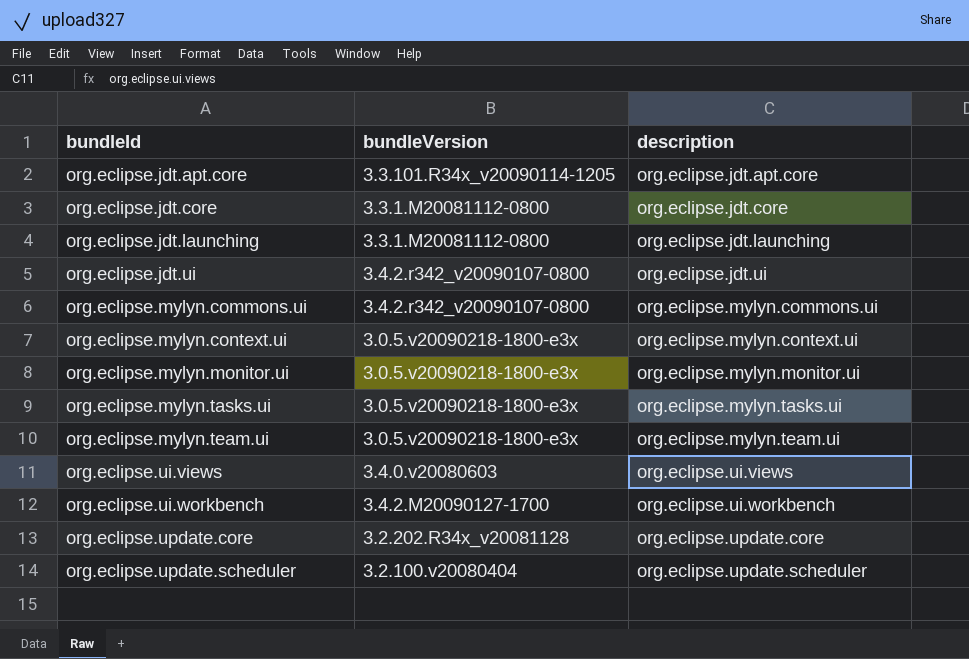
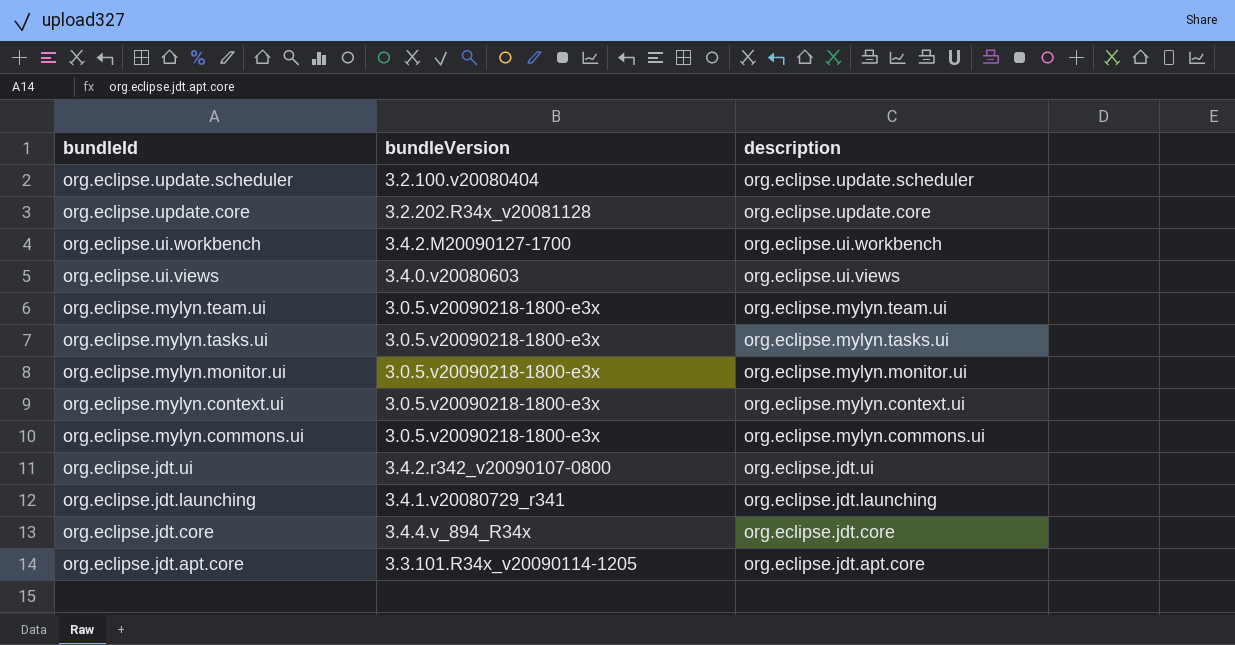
row order: bundleId ascending -> bundleId descending
org.eclipse.mylyn.commons.ui | bundleVersion: 3.4.2.r342_v20090107-0800 -> 3.0.5.v20090218-1800-e3x
org.eclipse.jdt.launching | bundleVersion: 3.3.1.M20081112-0800 -> 3.4.1.v20080729_r341
org.eclipse.jdt.core | bundleVersion: 3.3.1.M20081112-0800 -> 3.4.4.v_894_R34x

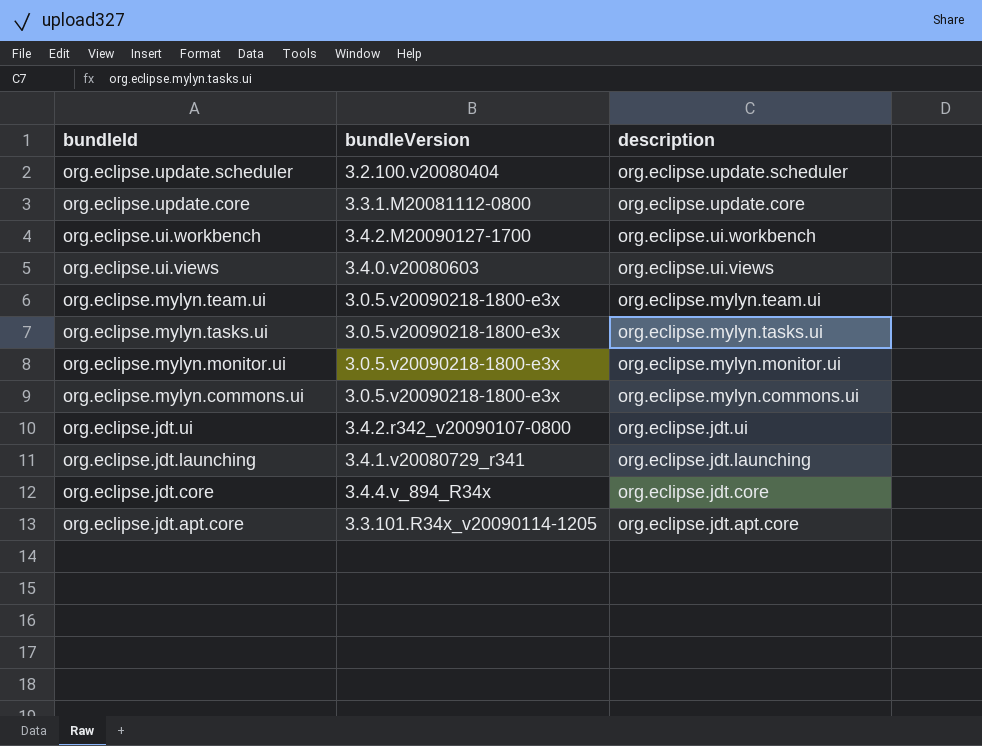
row org.eclipse.mylyn.context.ui: 3.0.5.v20090218-1800-e3x | org.eclipse.mylyn.context.ui -> none
org.eclipse.update.core | bundleVersion: 3.2.202.R34x_v20081128 -> 3.3.1.M20081112-0800

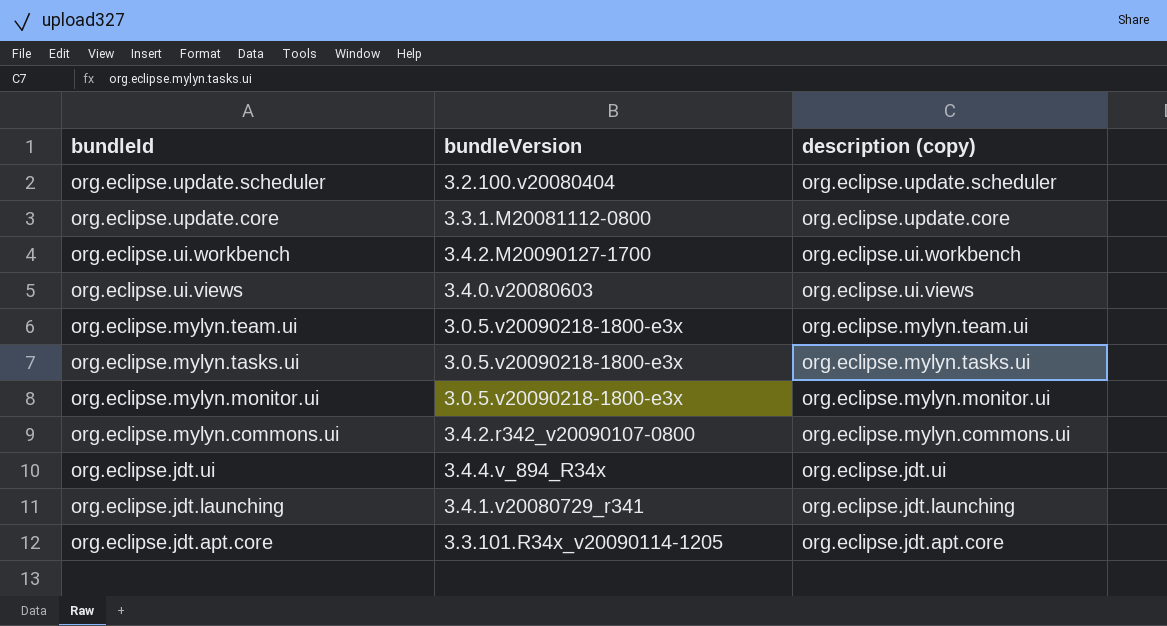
column name: description -> description (copy)
row org.eclipse.jdt.core: 3.4.4.v_894_R34x | org.eclipse.jdt.core -> none
org.eclipse.mylyn.commons.ui | bundleVersion: 3.0.5.v20090218-1800-e3x -> 3.4.2.r342_v20090107-0800
org.eclipse.jdt.ui | bundleVersion: 3.4.2.r342_v20090107-0800 -> 3.4.4.v_894_R34x

